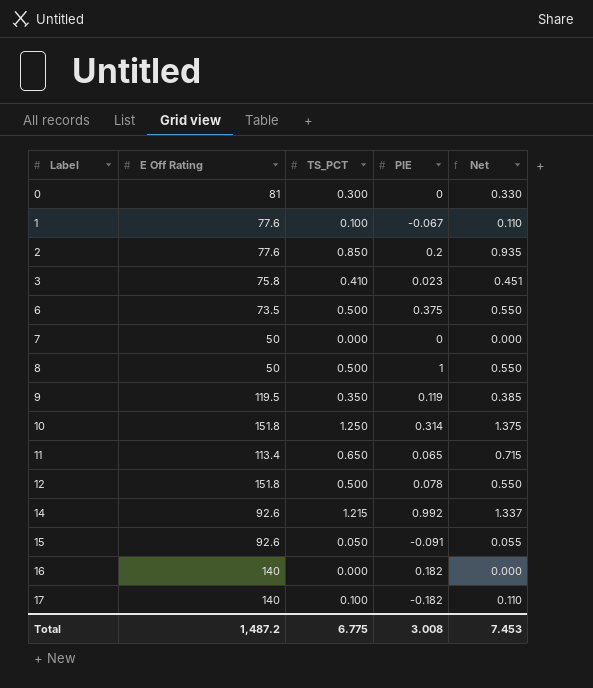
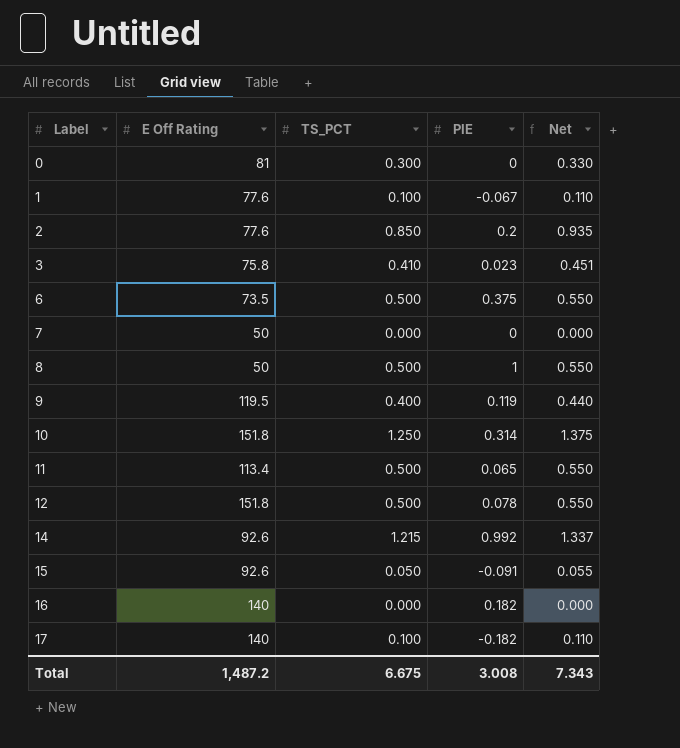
9 | TS_PCT: 0.350 -> 0.400
9 | Net: 0.385 -> 0.440
11 | TS_PCT: 0.650 -> 0.500
11 | Net: 0.715 -> 0.550
Total | TS_PCT: 6.775 -> 6.675
Total | Net: 7.453 -> 7.343

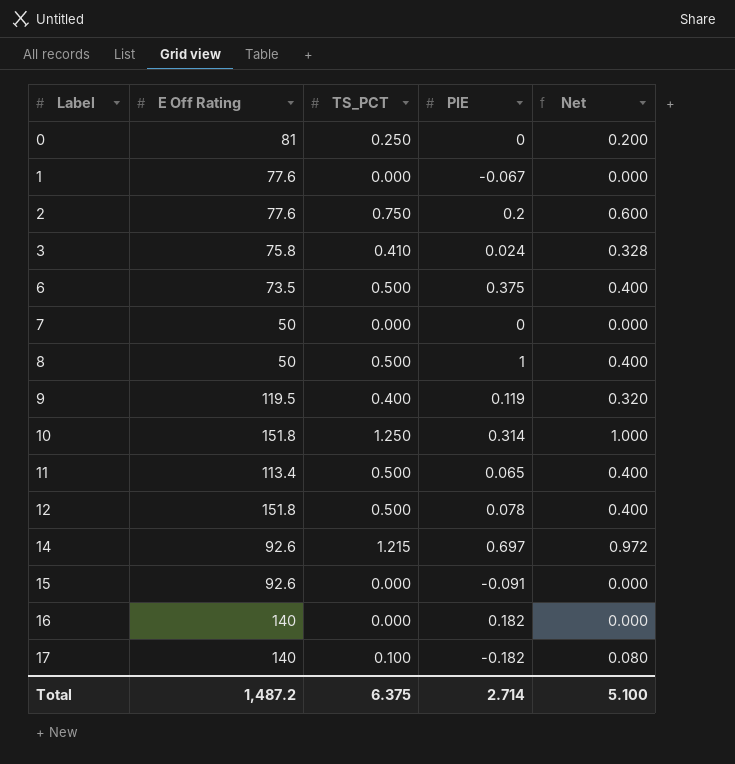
column Net | formula: [TS_PCT] * 1.1 -> [TS_PCT] * 0.8
0 | TS_PCT: 0.300 -> 0.250
1 | TS_PCT: 0.100 -> 0.000
2 | TS_PCT: 0.850 -> 0.750
3 | PIE: 0.023 -> 0.024
14 | PIE: 0.992 -> 0.697
15 | TS_PCT: 0.050 -> 0.000
Total | TS_PCT: 6.675 -> 6.375
Total | PIE: 3.008 -> 2.714
Total | Net: 7.343 -> 5.100

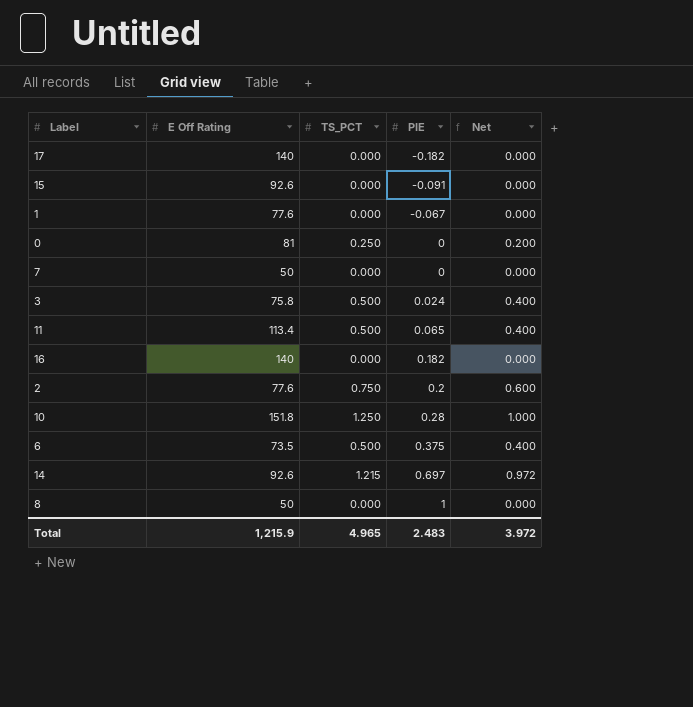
row order: Label ascending -> PIE ascending
row 9: 119.5 | 0.400 | 0.119 | 0.320 -> none
row 12: 151.8 | 0.500 | 0.078 | 0.400 -> none
17 | TS_PCT: 0.100 -> 0.000
17 | Net: 0.080 -> 0.000
3 | TS_PCT: 0.410 -> 0.500
3 | Net: 0.328 -> 0.400
10 | PIE: 0.314 -> 0.28
8 | TS_PCT: 0.500 -> 0.000
8 | Net: 0.400 -> 0.000
Total | E Off Rating: 1,487.2 -> 1,215.9
Total | TS_PCT: 6.375 -> 4.965
Total | PIE: 2.714 -> 2.483
Total | Net: 5.100 -> 3.972

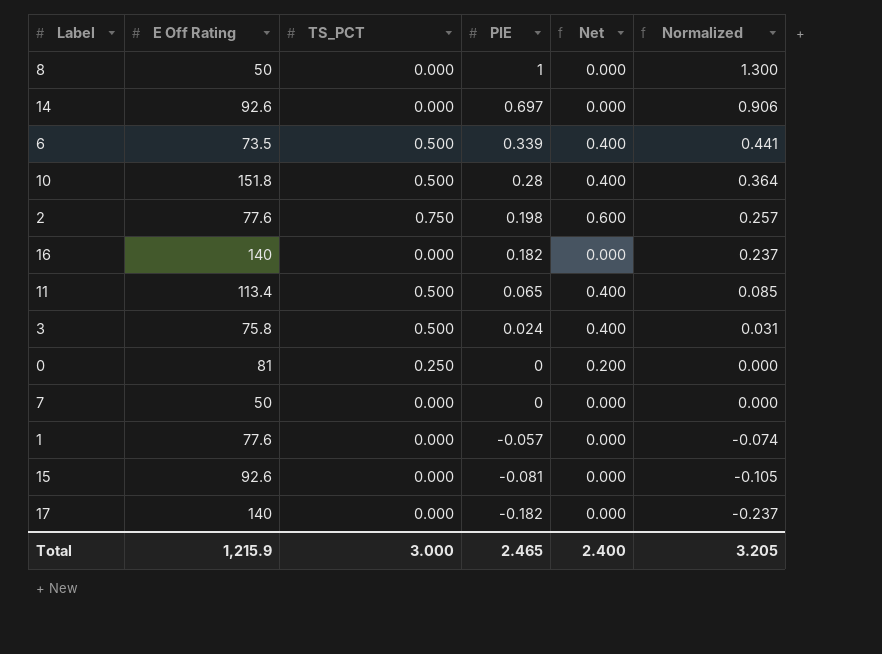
row order: PIE ascending -> PIE descending
column Normalized | formula: none -> [PIE] * 1.3
14 | TS_PCT: 1.215 -> 0.000
14 | Net: 0.972 -> 0.000
6 | PIE: 0.375 -> 0.339
10 | TS_PCT: 1.250 -> 0.500
10 | Net: 1.000 -> 0.400
2 | PIE: 0.2 -> 0.198
1 | PIE: -0.067 -> -0.057
15 | PIE: -0.091 -> -0.081
Total | TS_PCT: 4.965 -> 3.000
Total | PIE: 2.483 -> 2.465
Total | Net: 3.972 -> 2.400

